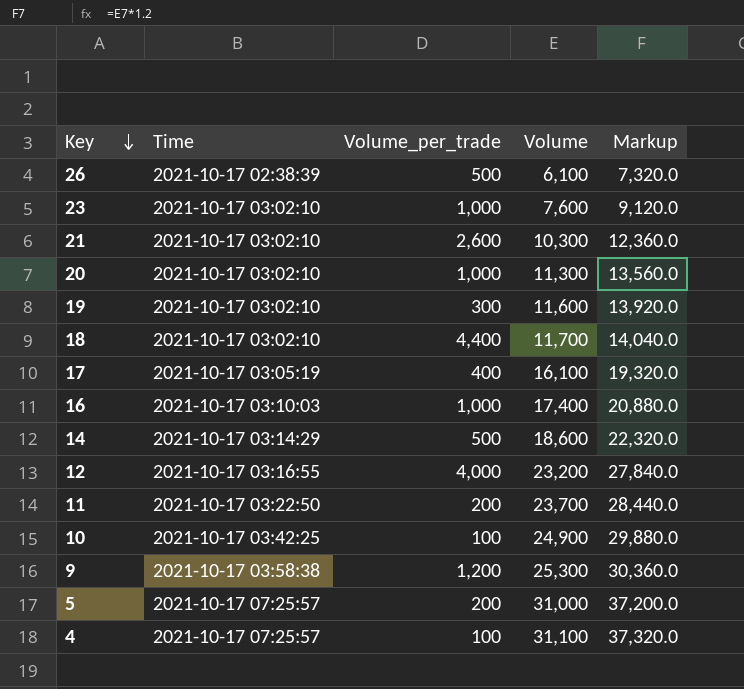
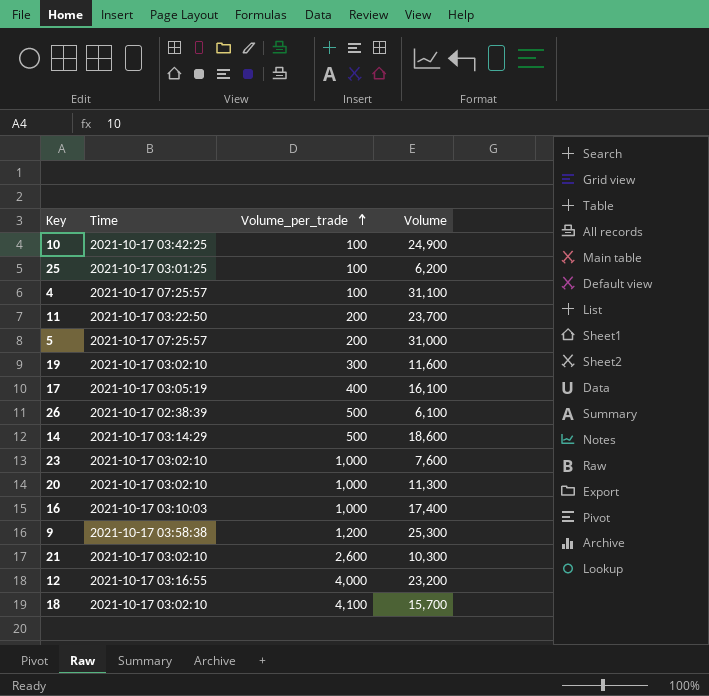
row order: Key descending -> Volume_per_trade ascending
column Markup | formula: [Volume] * 1.2 -> none
row 25: none -> 2021-10-17 03:01:25 | 100 | 6,200
18 | Volume_per_trade: 4,400 -> 4,100
18 | Volume: 11,700 -> 15,700

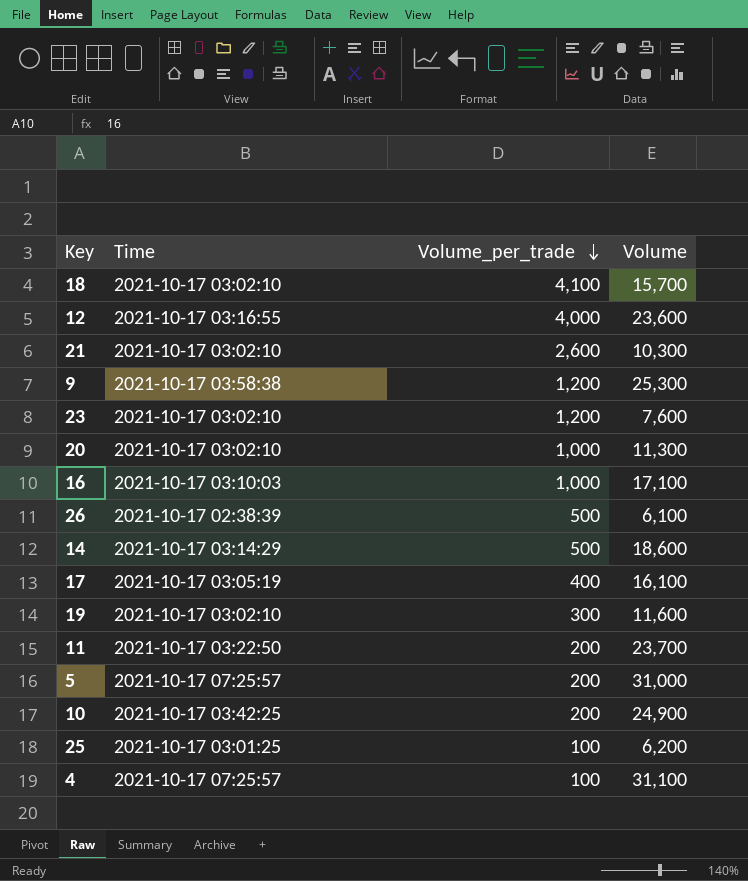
row order: Volume_per_trade ascending -> Volume_per_trade descending
12 | Volume: 23,200 -> 23,600
23 | Volume_per_trade: 1,000 -> 1,200
16 | Volume: 17,400 -> 17,100
10 | Volume_per_trade: 100 -> 200

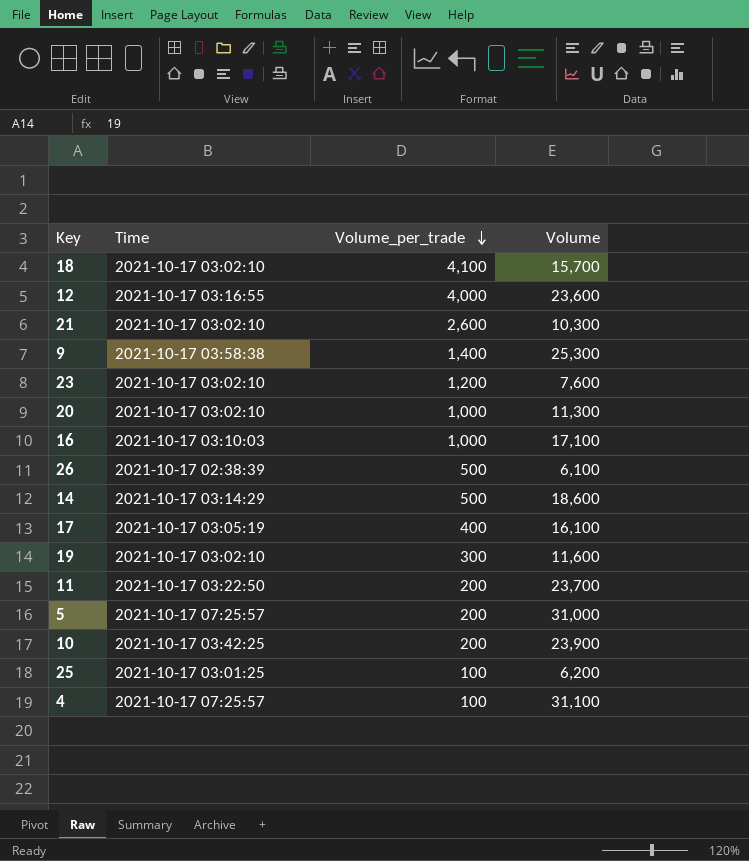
9 | Volume_per_trade: 1,200 -> 1,400
10 | Volume: 24,900 -> 23,900

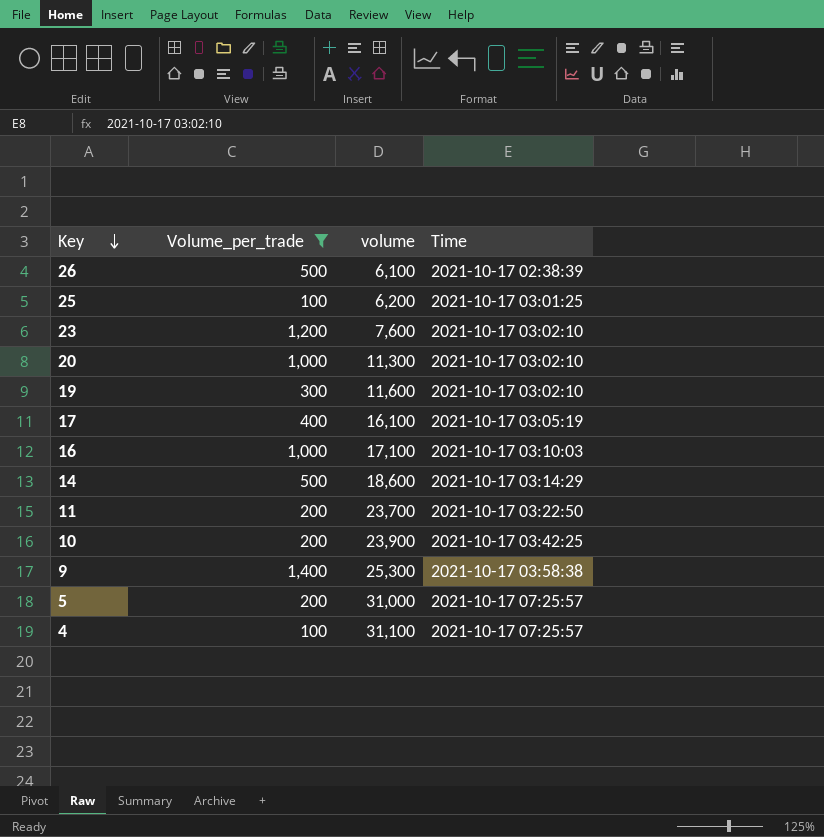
filter: none -> Volume_per_trade <= 1,400
row order: Volume_per_trade descending -> Key descending
column name: Volume -> volume
column Time | position: 2 -> 4

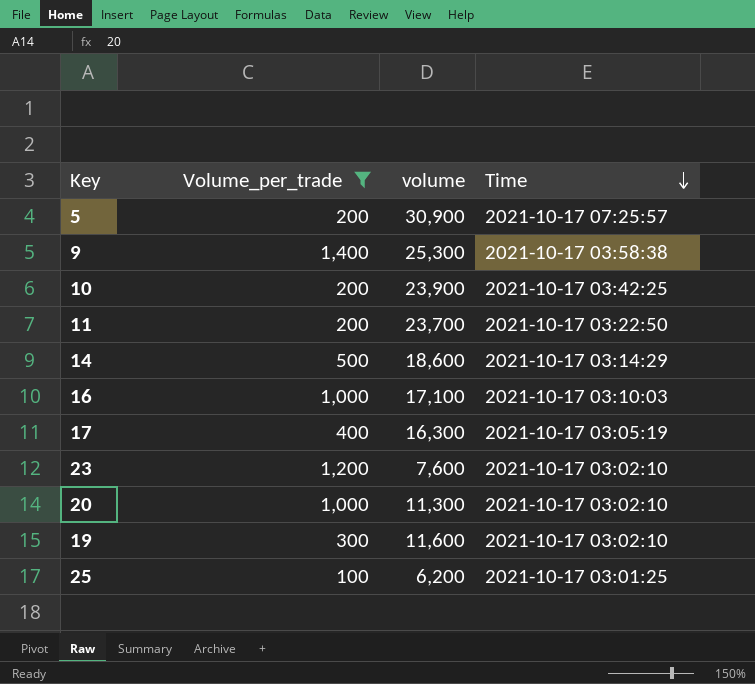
row order: Key descending -> Time descending
row 26: 500 | 6,100 | 2021-10-17 02:38:39 -> none
row 4: 100 | 31,100 | 2021-10-17 07:25:57 -> none
5 | volume: 31,000 -> 30,900
17 | volume: 16,100 -> 16,300

